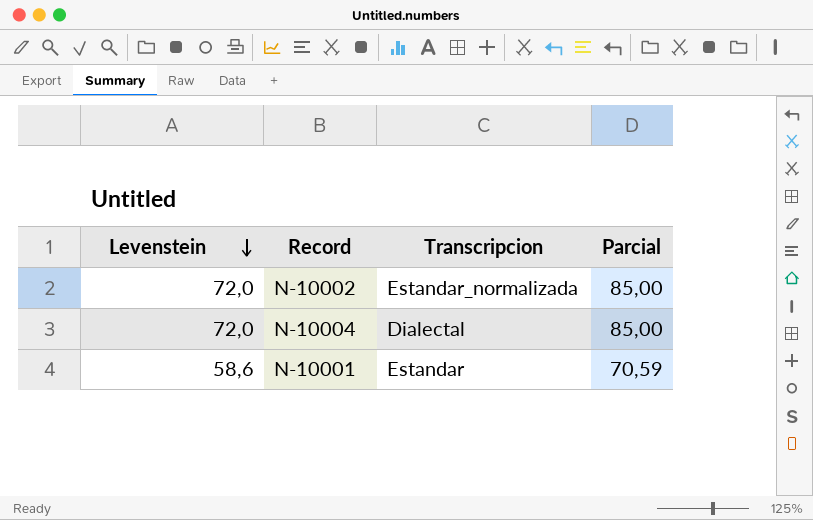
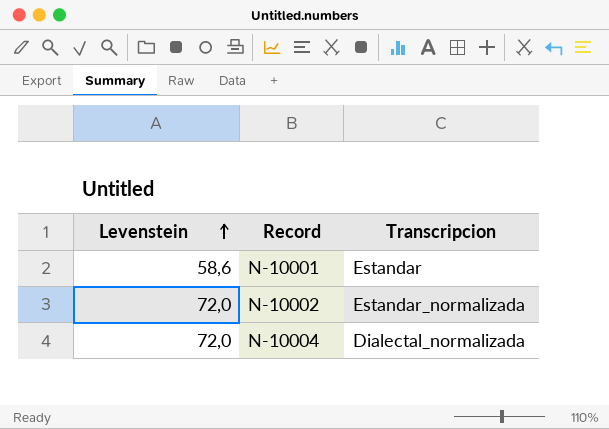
row order: Levenstein descending -> Levenstein ascending
column Parcial | position: 4 -> none
N-10004 | Transcripcion: Dialectal -> Dialectal_normalizada

